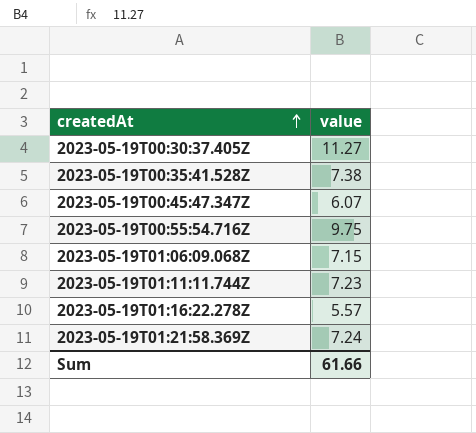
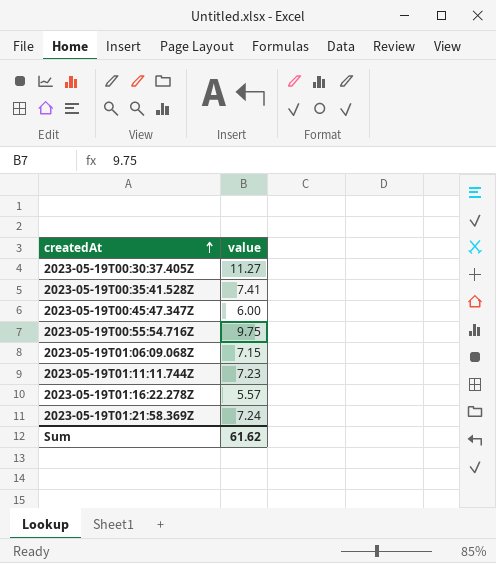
2023-05-19T00:35:41.528Z | value: 7.38 -> 7.41
2023-05-19T00:45:47.347Z | value: 6.07 -> 6.00
Sum | value: 61.66 -> 61.62

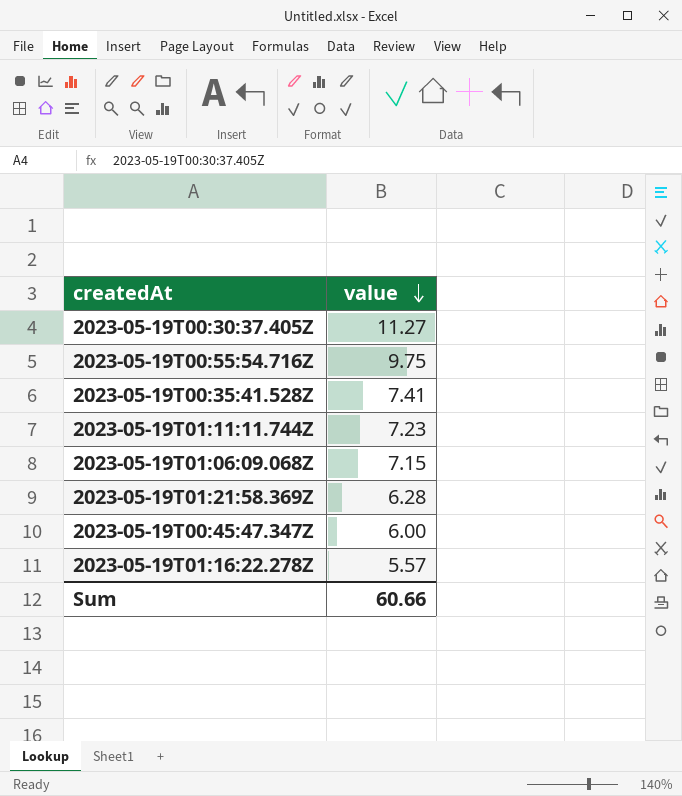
row order: createdAt ascending -> value descending
2023-05-19T01:21:58.369Z | value: 7.24 -> 6.28
Sum | value: 61.62 -> 60.66

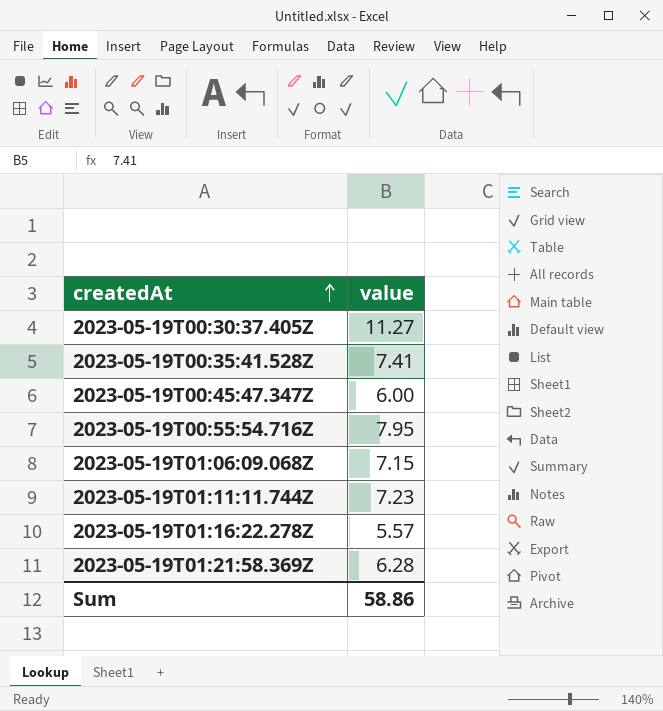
row order: value descending -> createdAt ascending
2023-05-19T00:55:54.716Z | value: 9.75 -> 7.95
Sum | value: 60.66 -> 58.86

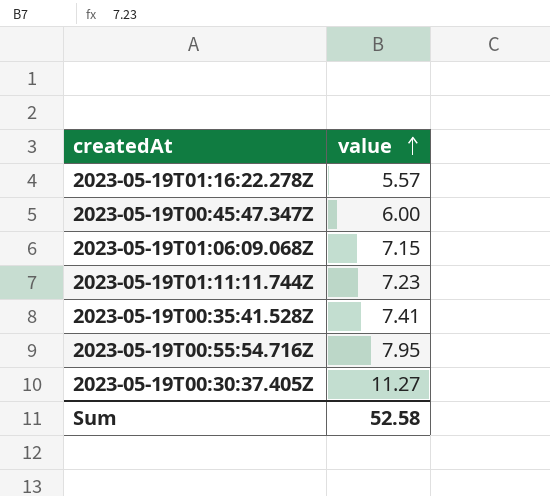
row order: createdAt ascending -> value ascending
row 2023-05-19T01:21:58.369Z: 6.28 -> none
Sum | value: 58.86 -> 52.58

